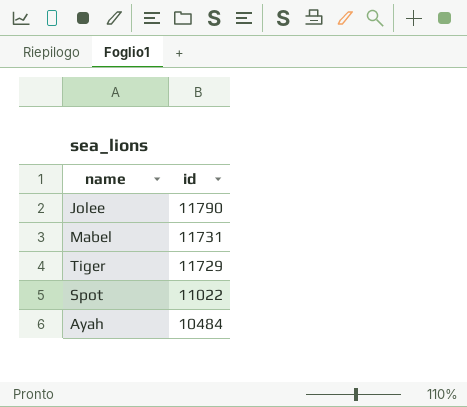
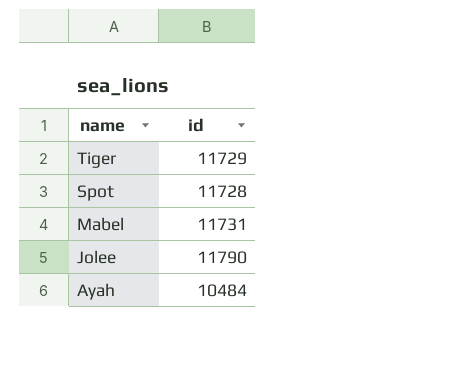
row order: id descending -> name descending
Spot | id: 11022 -> 11728

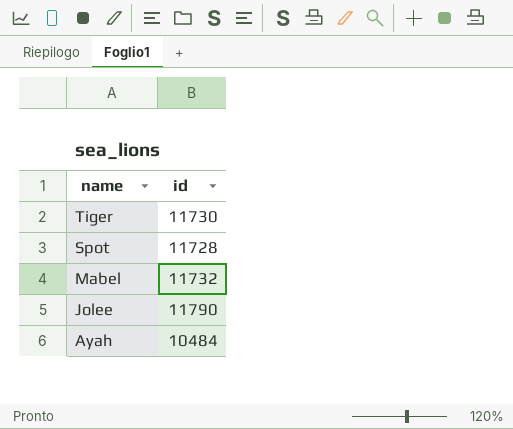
Tiger | id: 11729 -> 11730
Mabel | id: 11731 -> 11732

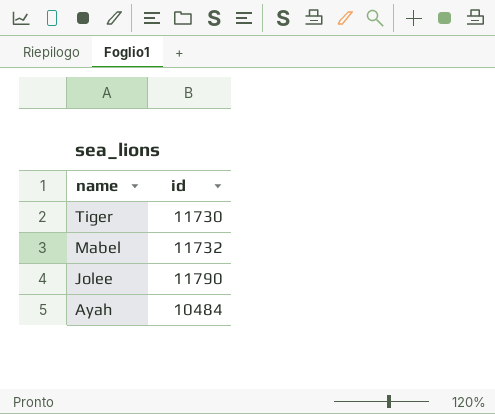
row Spot: 11728 -> none

